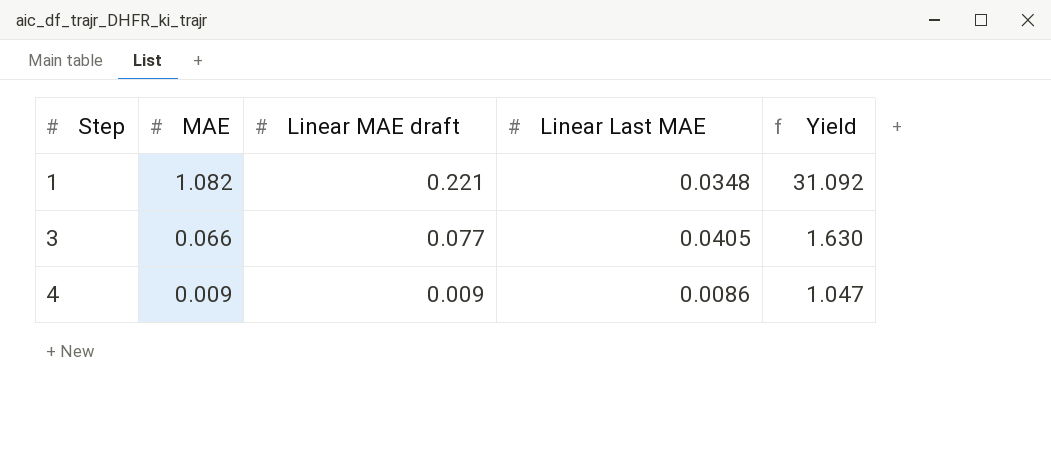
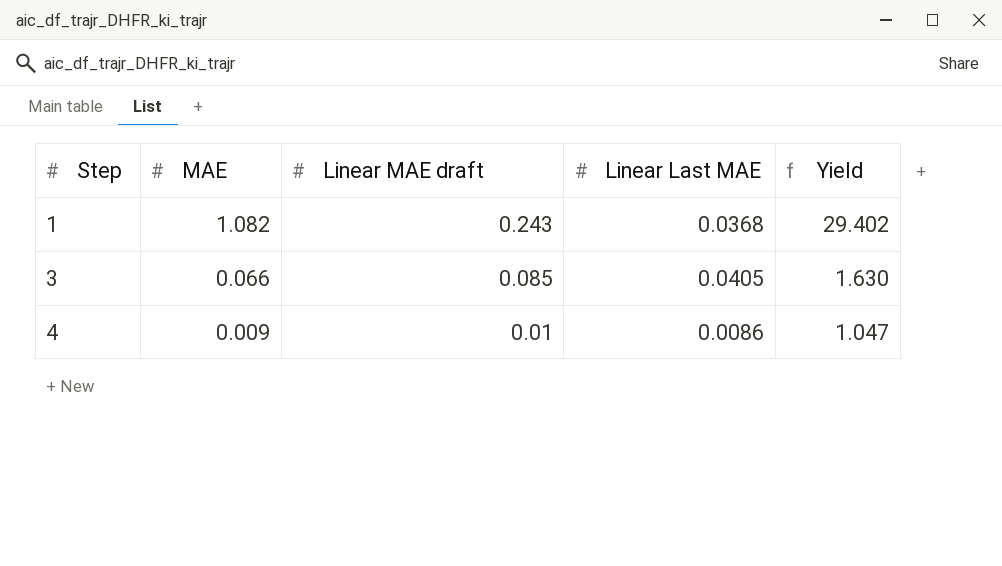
1 | Linear MAE draft: 0.221 -> 0.243
1 | Linear Last MAE: 0.0348 -> 0.0368
1 | Yield: 31.092 -> 29.402
3 | Linear MAE draft: 0.077 -> 0.085
4 | Linear MAE draft: 0.009 -> 0.01

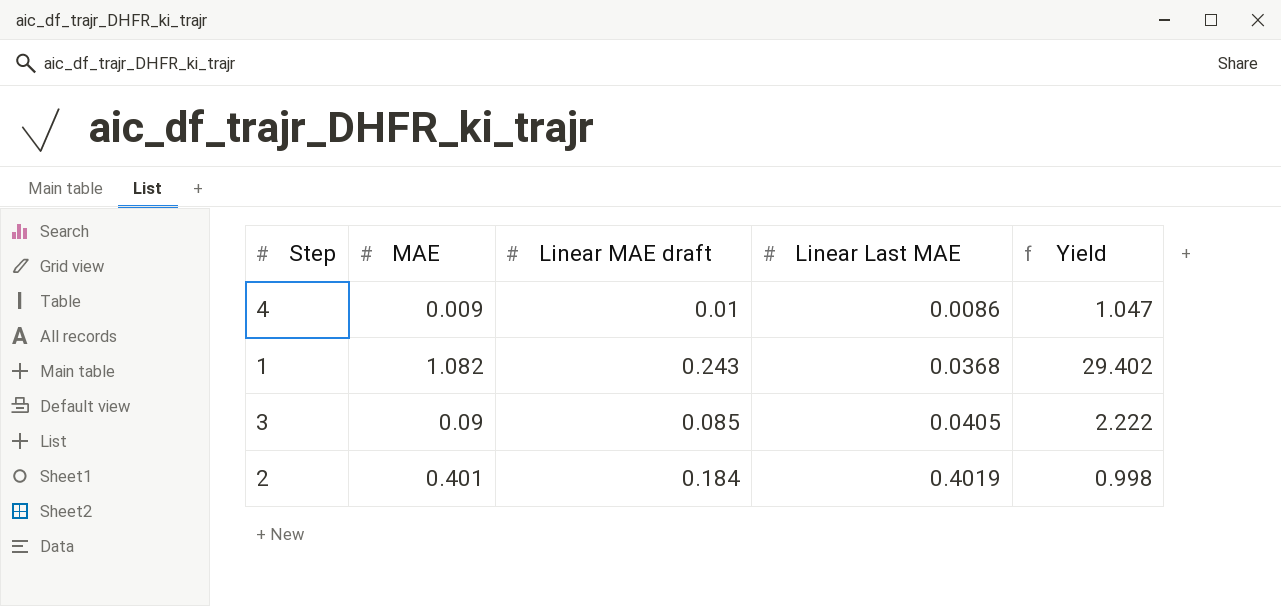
row order: Step ascending -> Linear Last MAE ascending
3 | MAE: 0.066 -> 0.09
3 | Yield: 1.630 -> 2.222
row 2: none -> 0.401 | 0.184 | 0.4019 | 0.998

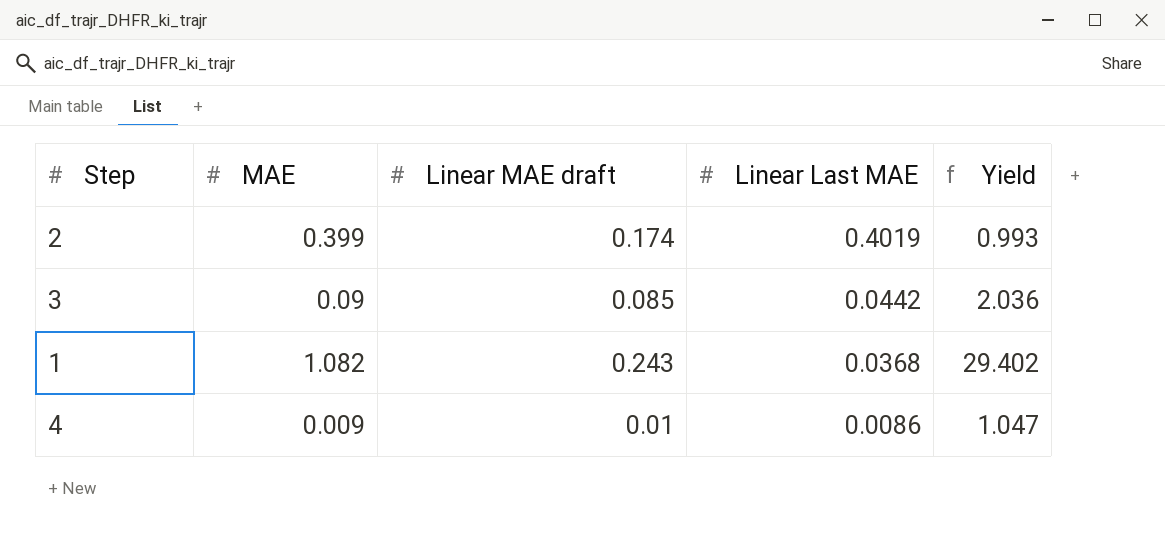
row order: Linear Last MAE ascending -> Linear Last MAE descending
2 | MAE: 0.401 -> 0.399
2 | Linear MAE draft: 0.184 -> 0.174
2 | Yield: 0.998 -> 0.993
3 | Linear Last MAE: 0.0405 -> 0.0442
3 | Yield: 2.222 -> 2.036

